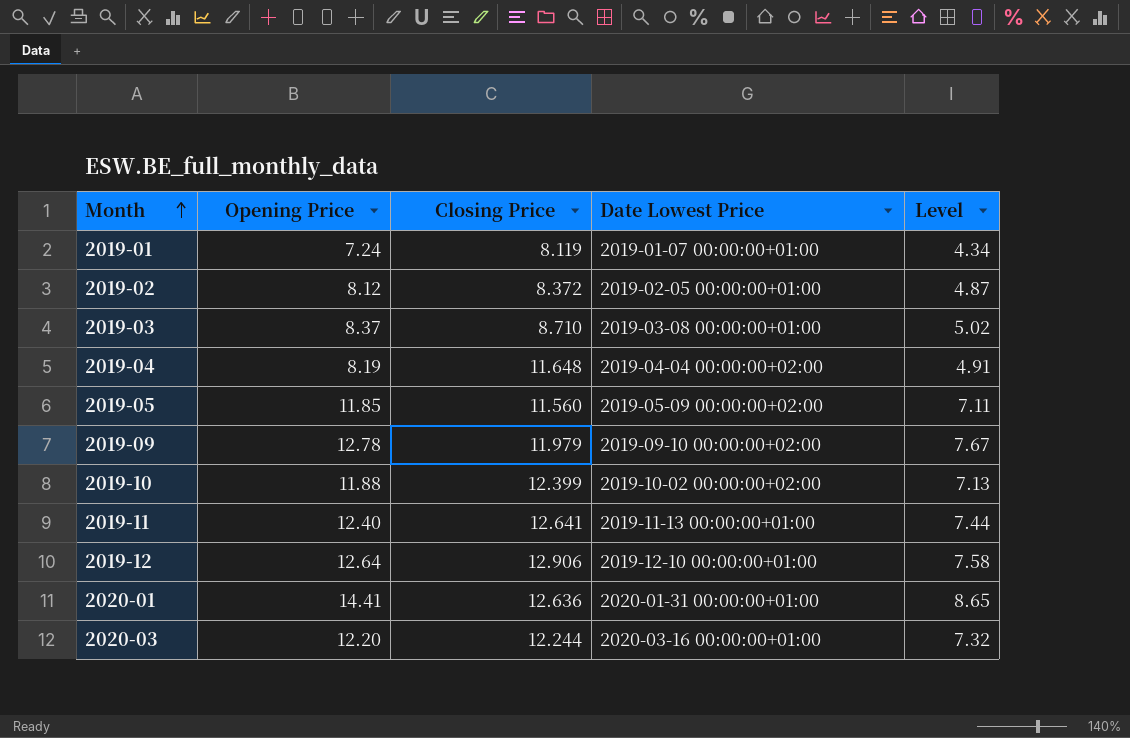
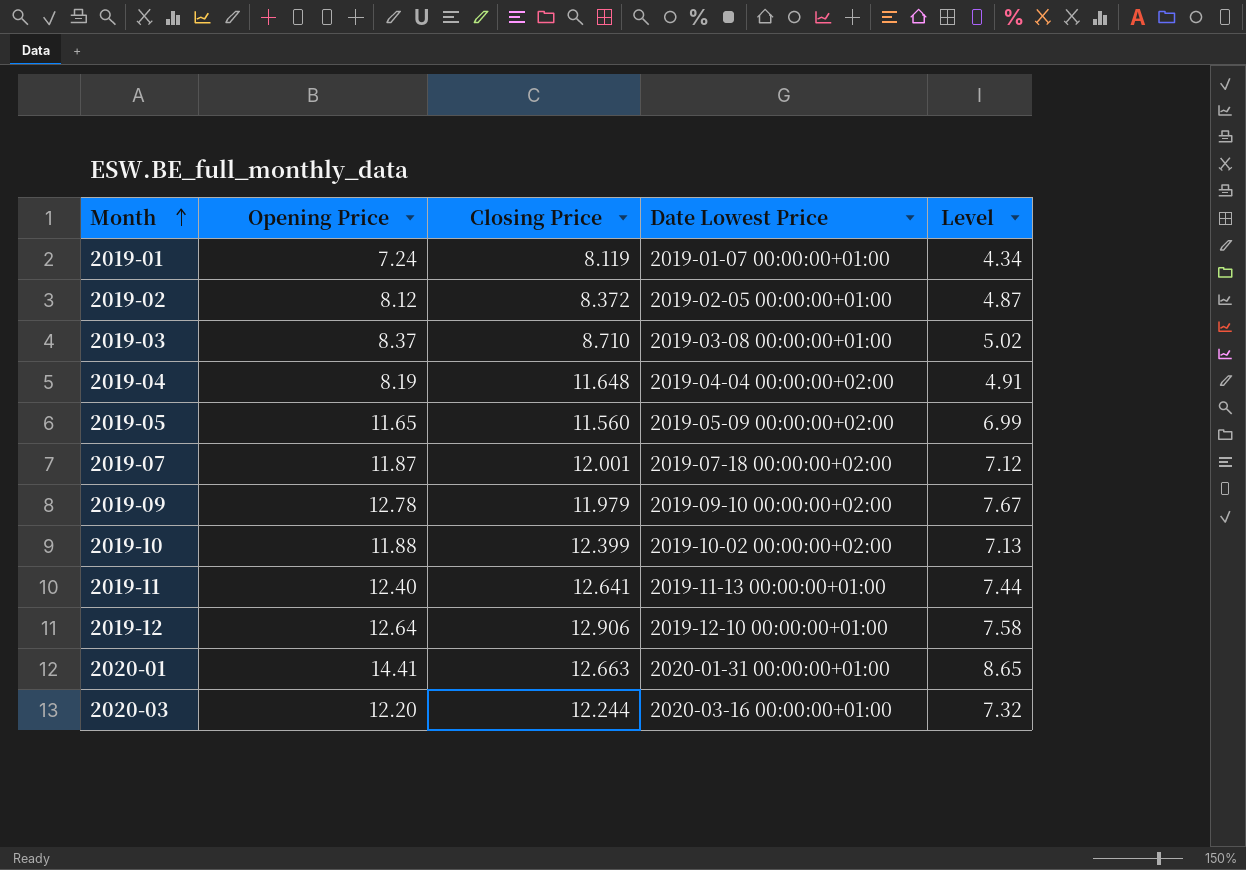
2019-05 | Opening Price: 11.85 -> 11.65
2019-05 | Level: 7.11 -> 6.99
row 2019-07: none -> 11.87 | 12.001 | 2019-07-18 00:00:00+02:00 | 7.12
2020-01 | Closing Price: 12.636 -> 12.663

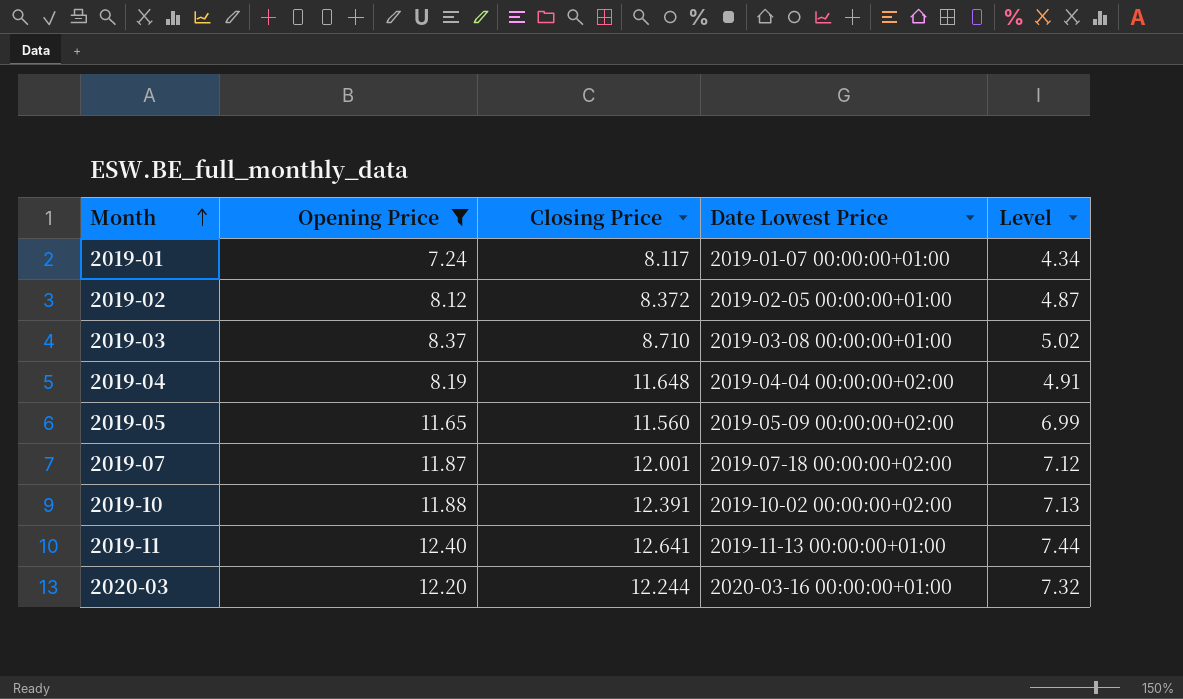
filter: none -> Opening Price <= 12.40
2019-01 | Closing Price: 8.119 -> 8.117
2019-10 | Closing Price: 12.399 -> 12.391

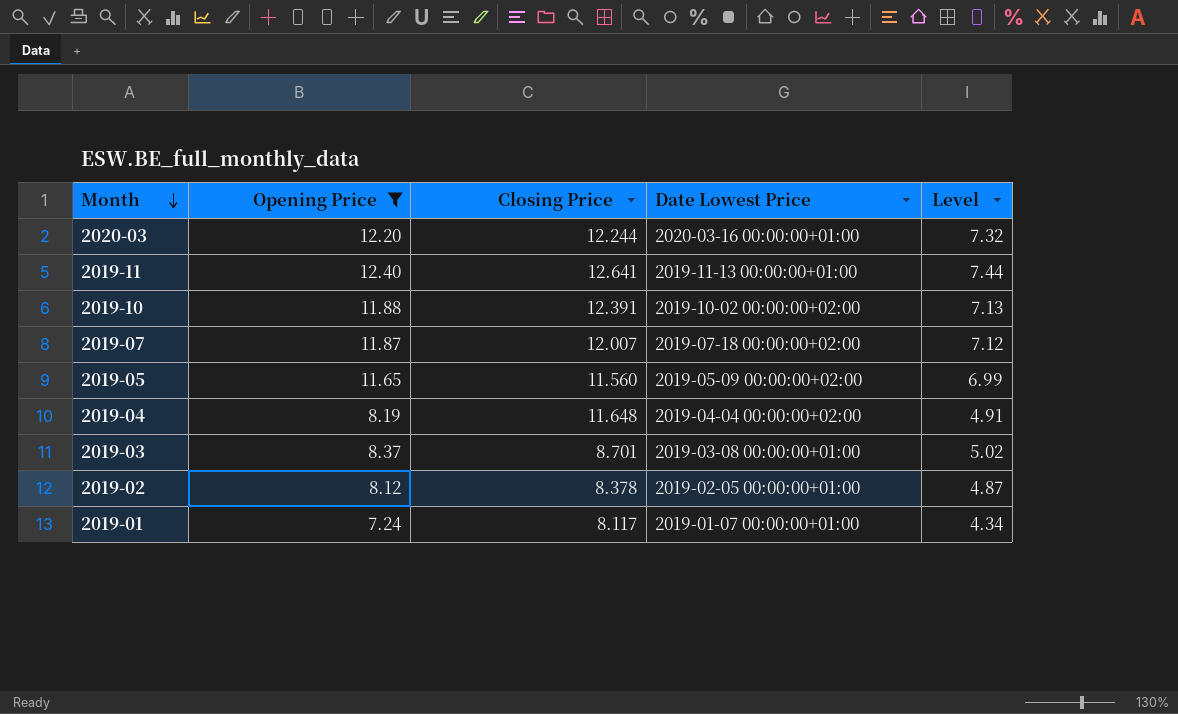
row order: Month ascending -> Month descending
2019-07 | Closing Price: 12.001 -> 12.007
2019-03 | Closing Price: 8.710 -> 8.701
2019-02 | Closing Price: 8.372 -> 8.378

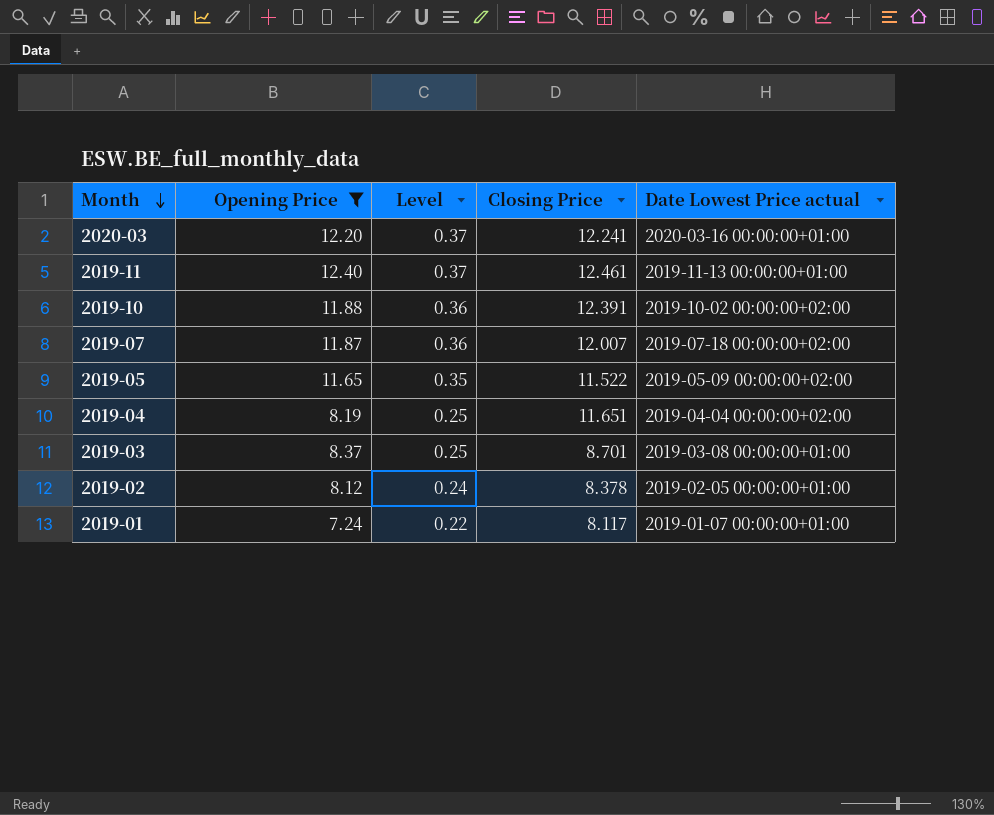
column Level | formula: [Opening Price] * 0.6 -> [Opening Price] * 0.03
column Level | position: 5 -> 3
column name: Date Lowest Price -> Date Lowest Price actual
2020-03 | Closing Price: 12.244 -> 12.241
2019-11 | Closing Price: 12.641 -> 12.461
2019-05 | Closing Price: 11.560 -> 11.522
2019-04 | Closing Price: 11.648 -> 11.651

